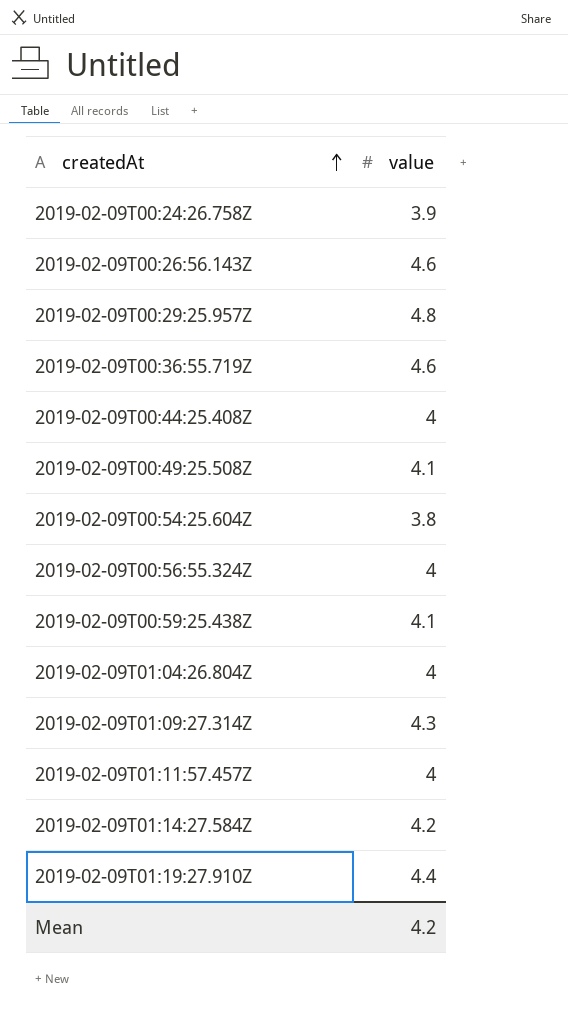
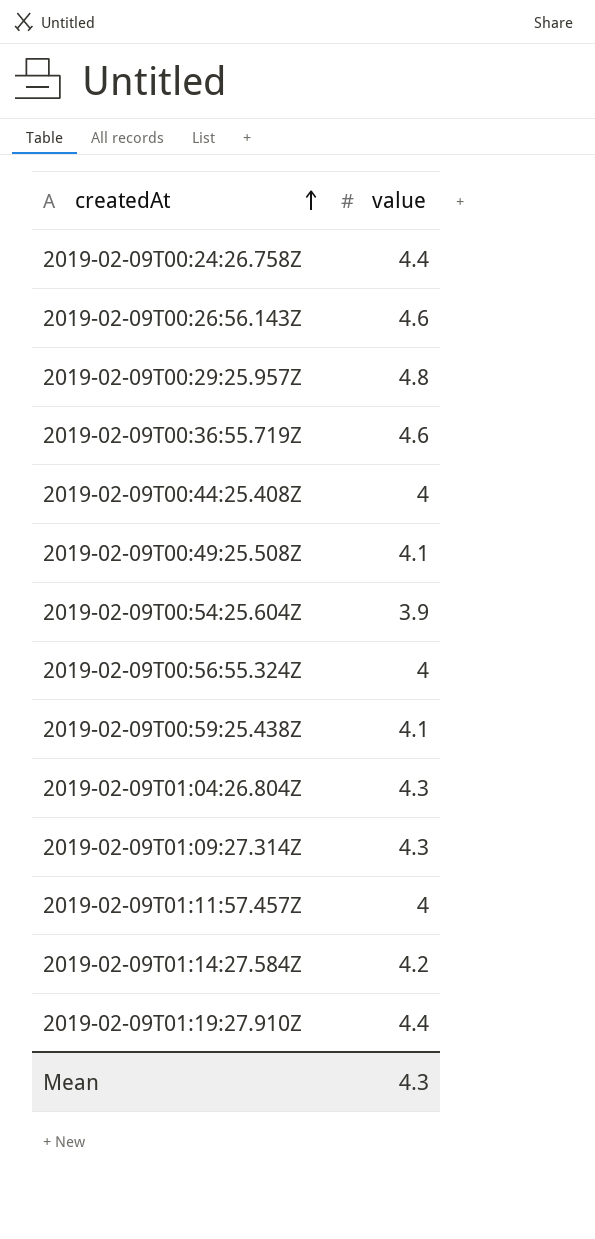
2019-02-09T00:24:26.758Z | value: 3.9 -> 4.4
2019-02-09T00:54:25.604Z | value: 3.8 -> 3.9
2019-02-09T01:04:26.804Z | value: 4 -> 4.3
Mean | value: 4.2 -> 4.3

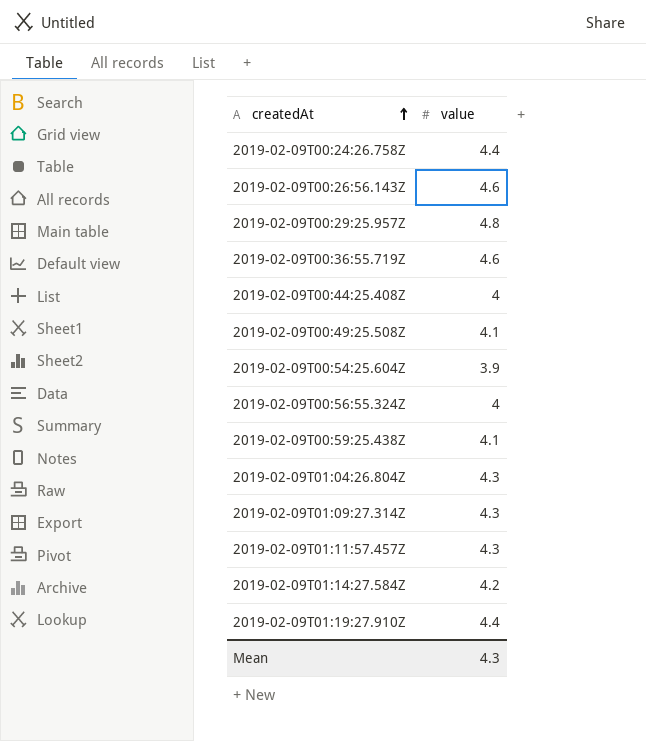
2019-02-09T01:11:57.457Z | value: 4 -> 4.3

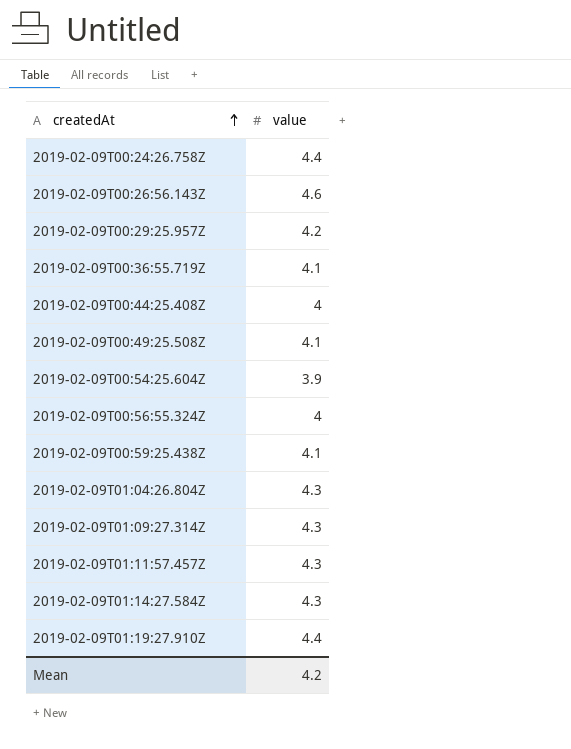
2019-02-09T00:29:25.957Z | value: 4.8 -> 4.2
2019-02-09T00:36:55.719Z | value: 4.6 -> 4.1
2019-02-09T01:14:27.584Z | value: 4.2 -> 4.3
Mean | value: 4.3 -> 4.2

